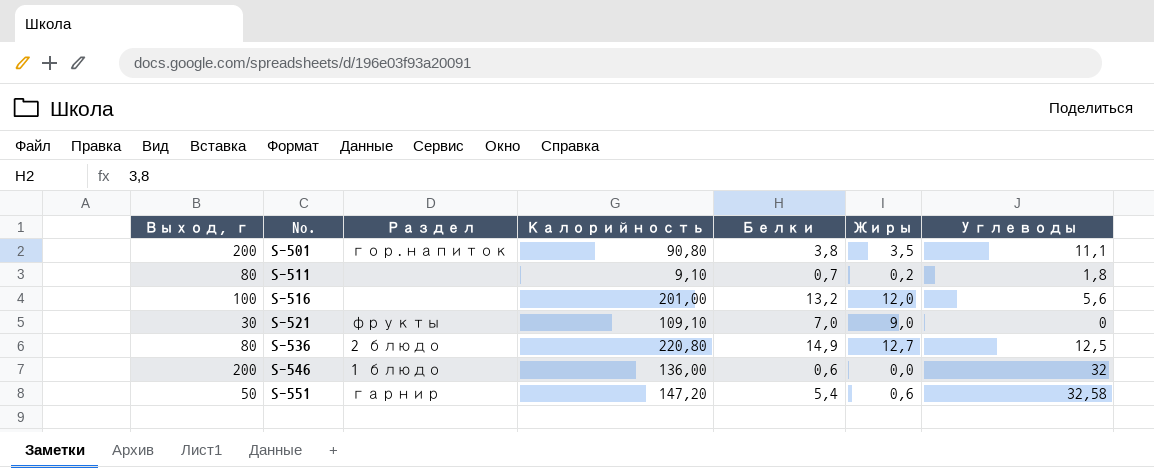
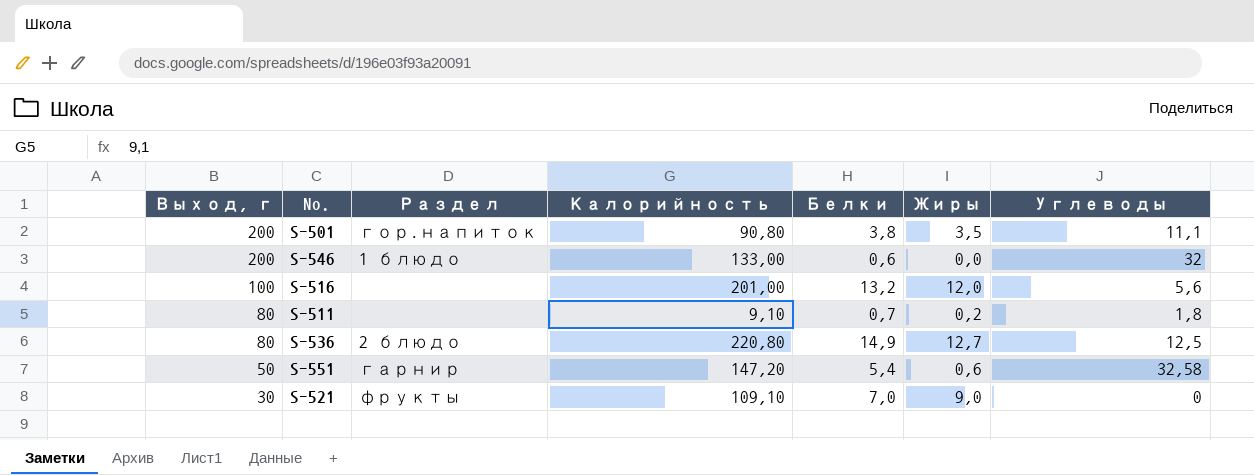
row order: No. ascending -> Выход, г descending
S-546 | Калорийность: 136,00 -> 133,00

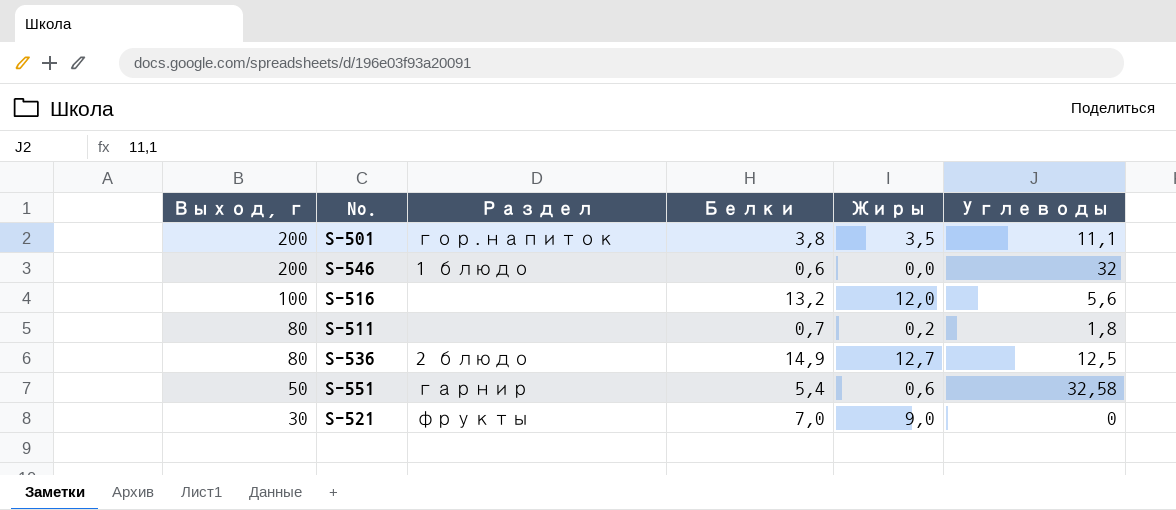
column Калорийность | position: 4 -> none

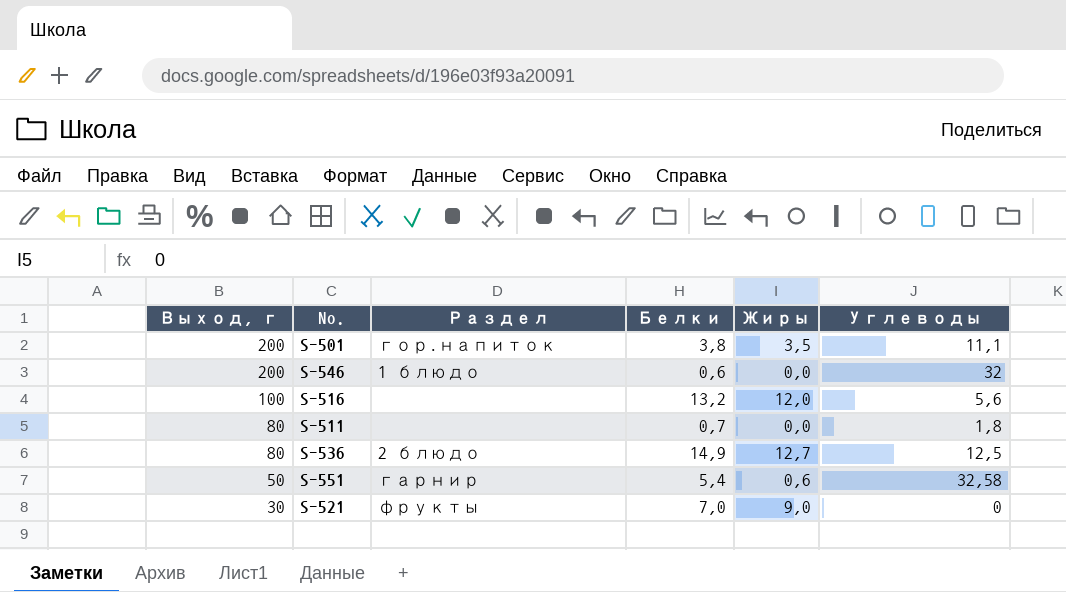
S-511 | Жиры: 0,2 -> 0,0

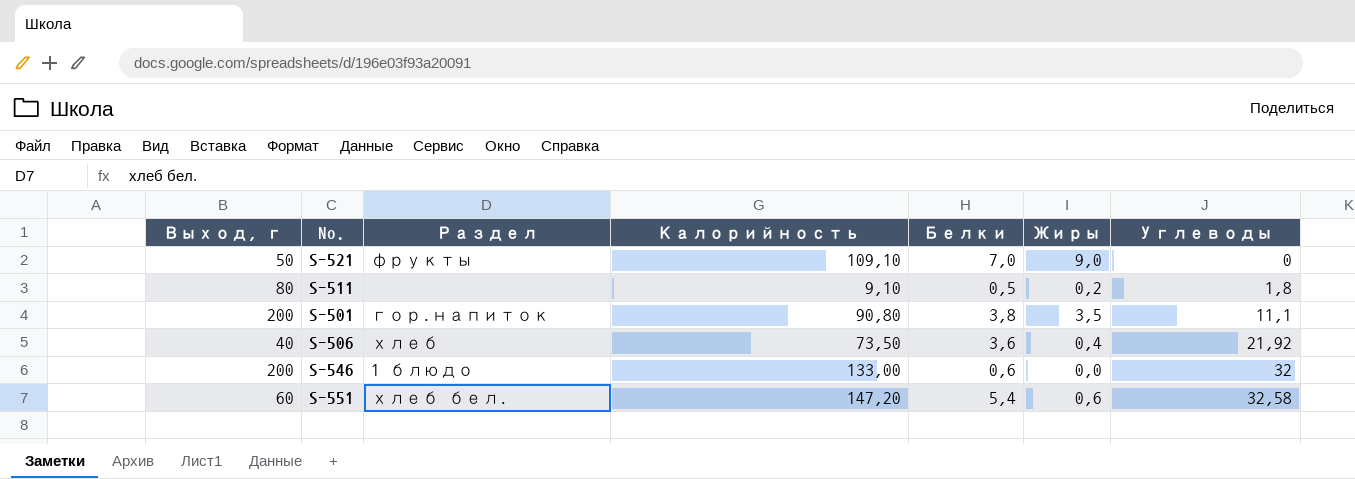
row order: Выход, г descending -> Углеводы ascending
column Калорийность | position: none -> 4
row S-516: 100 | none | 13,2 | 12,0 | 5,6 -> none
row S-536: 80 | 2 блюдо | 14,9 | 12,7 | 12,5 -> none
S-521 | Выход, г: 30 -> 50
S-511 | Белки: 0,7 -> 0,5
S-511 | Жиры: 0,0 -> 0,2
row S-506: none -> 40 | хлеб | 73,50 | 3,6 | 0,4 | 21,92
S-551 | Выход, г: 50 -> 60
S-551 | Раздел: гарнир -> хлеб бел.

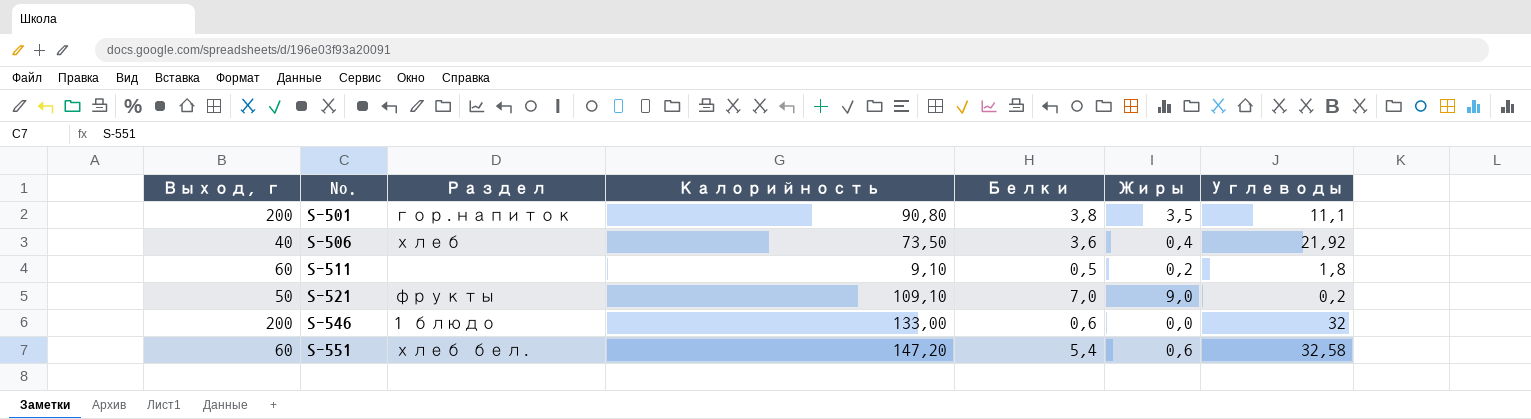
row order: Углеводы ascending -> No. ascending
S-511 | Выход, г: 80 -> 60
S-521 | Углеводы: 0 -> 0,2

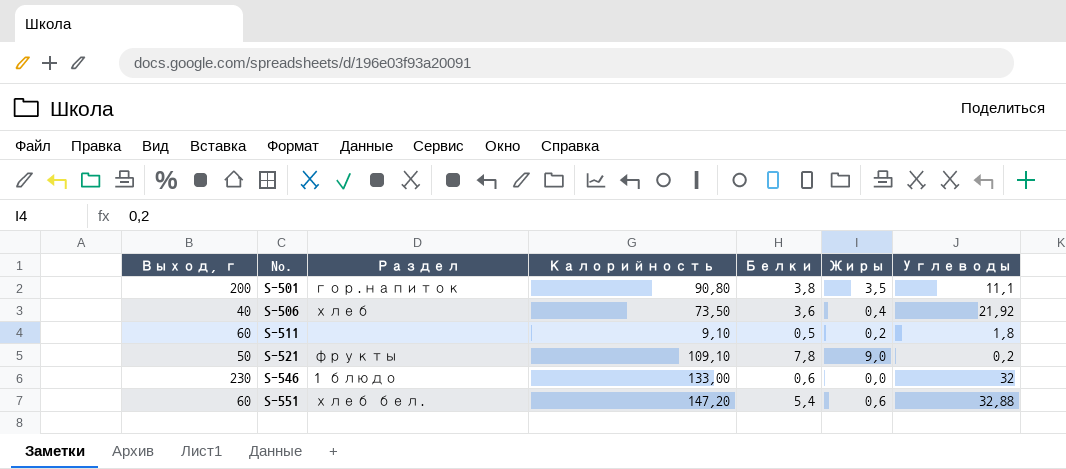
S-521 | Белки: 7,0 -> 7,8
S-546 | Выход, г: 200 -> 230
S-551 | Углеводы: 32,58 -> 32,88

